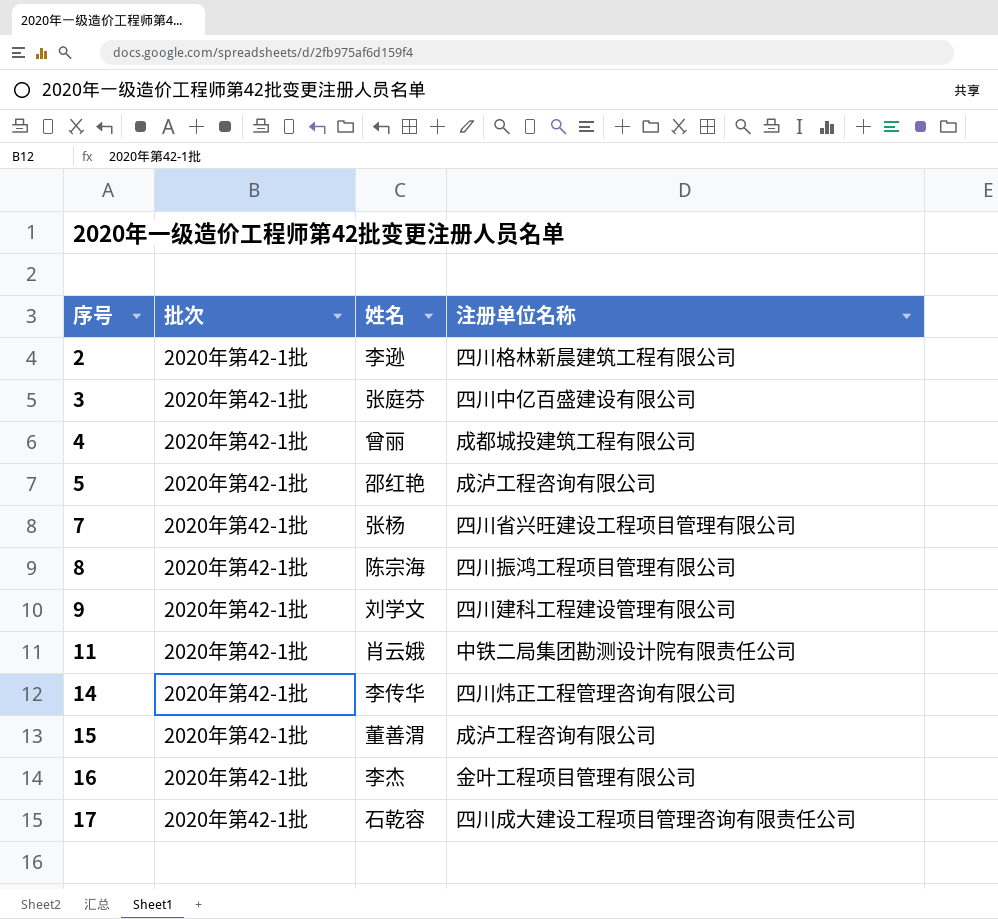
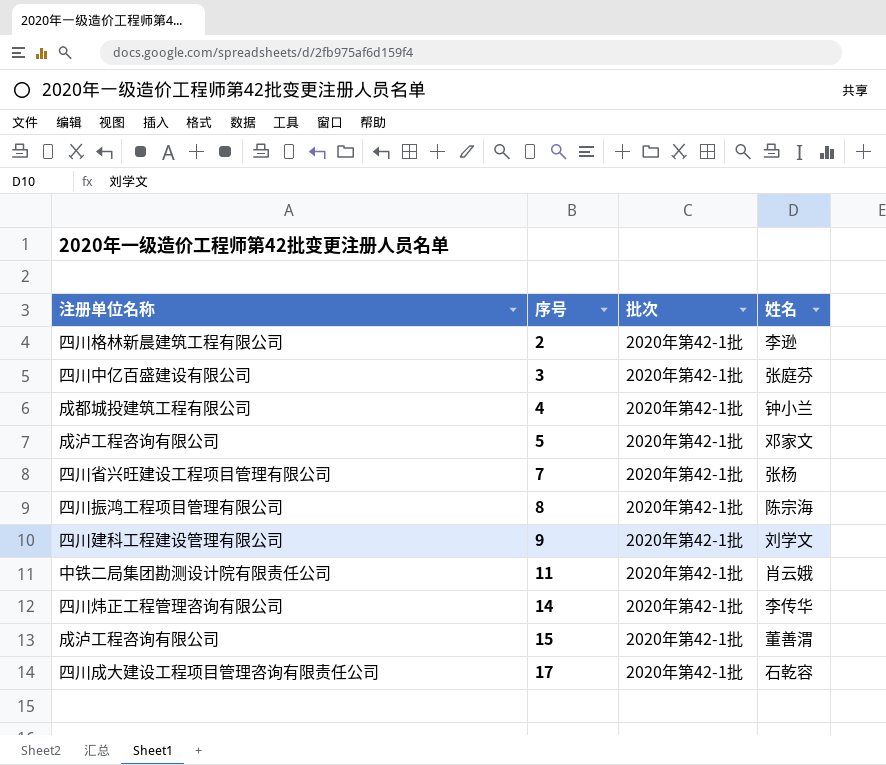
column 注册单位名称 | position: 4 -> 1
row 16: 2020年第42-1批 | 李杰 | 金叶工程项目管理有限公司 -> none
4 | 姓名: 曾丽 -> 钟小兰
5 | 姓名: 邵红艳 -> 邓家文

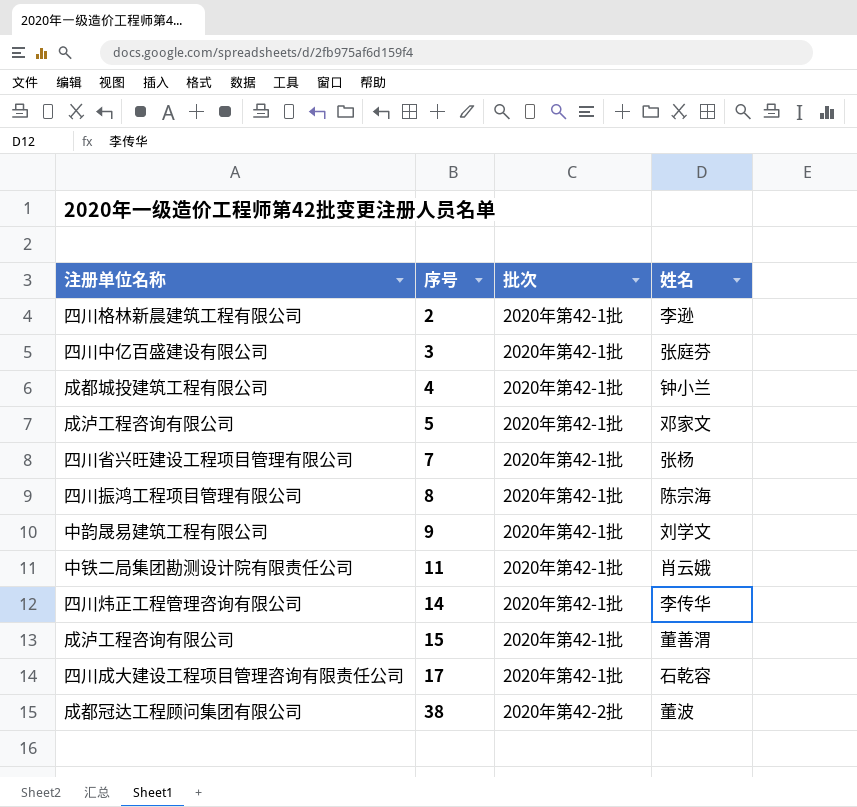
9 | 注册单位名称: 四川建科工程建设管理有限公司 -> 中韵晟易建筑工程有限公司
row 38: none -> 成都冠达工程顾问集团有限公司 | 2020年第42-2批 | 董波

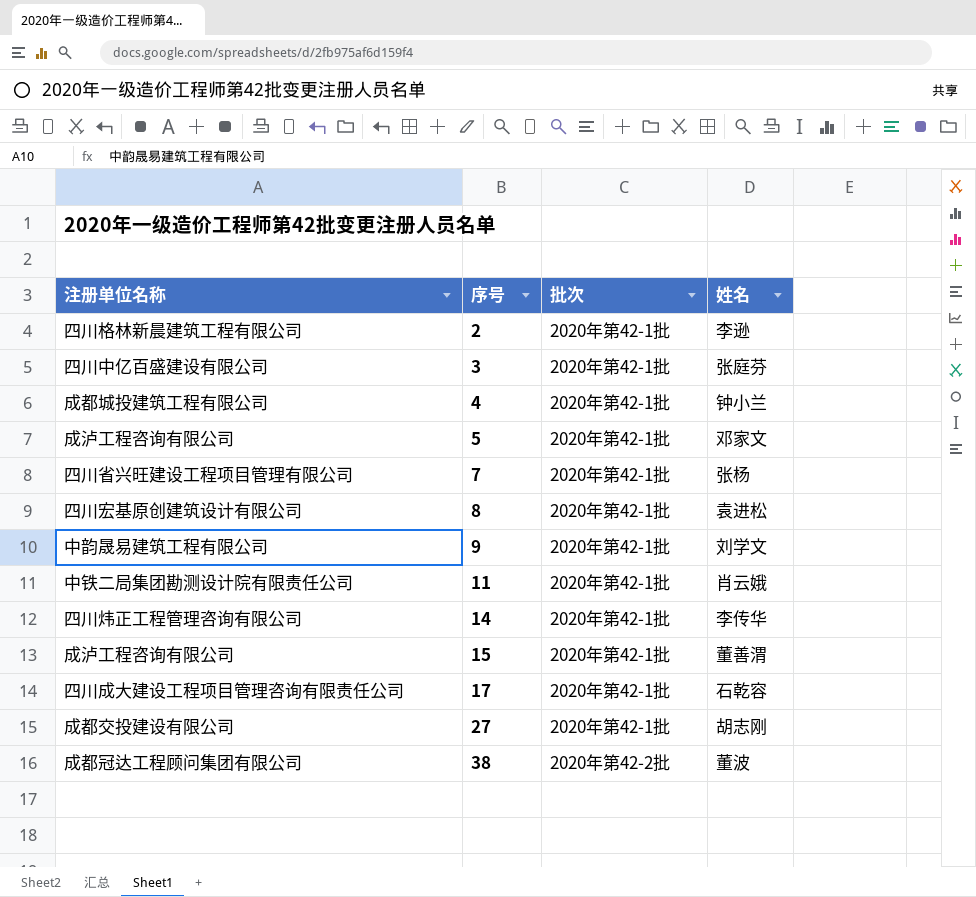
8 | 注册单位名称: 四川振鸿工程项目管理有限公司 -> 四川宏基原创建筑设计有限公司
8 | 姓名: 陈宗海 -> 袁进松
row 27: none -> 成都交投建设有限公司 | 2020年第42-1批 | 胡志刚

